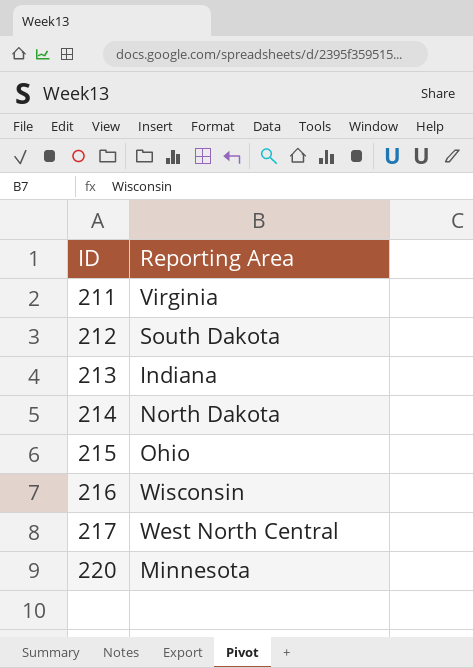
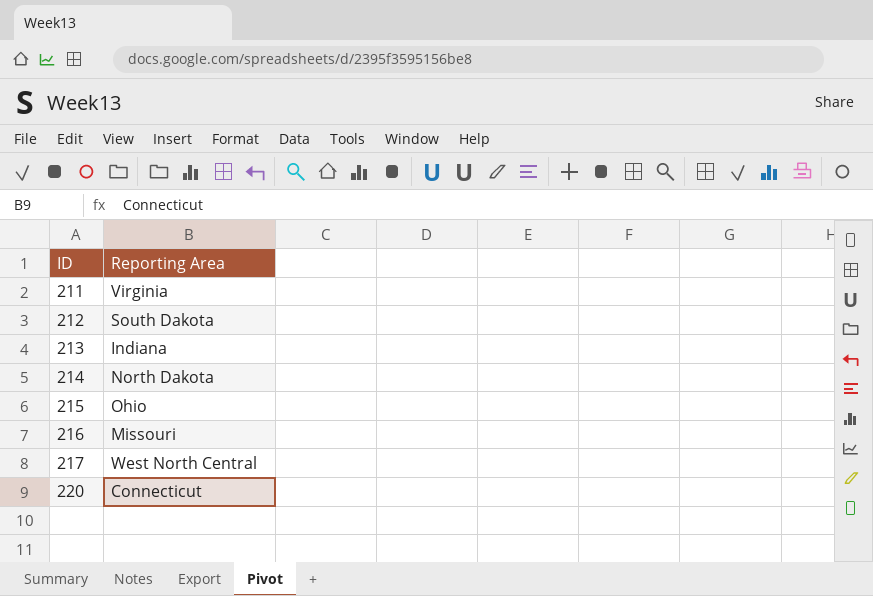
216 | Reporting Area: Wisconsin -> Missouri
220 | Reporting Area: Minnesota -> Connecticut

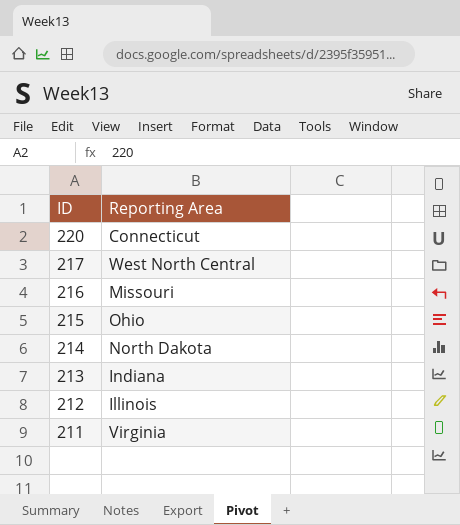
row order: ID ascending -> ID descending
212 | Reporting Area: South Dakota -> Illinois

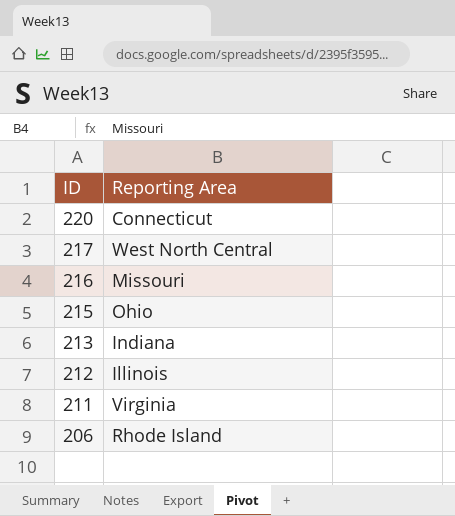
row 214: North Dakota -> none
row 206: none -> Rhode Island

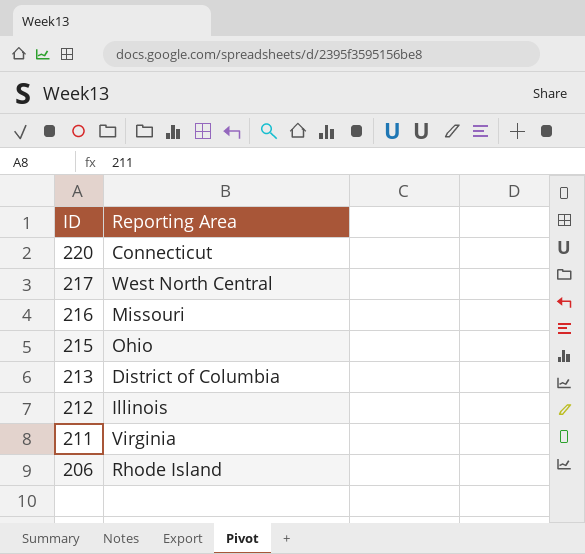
213 | Reporting Area: Indiana -> District of Columbia

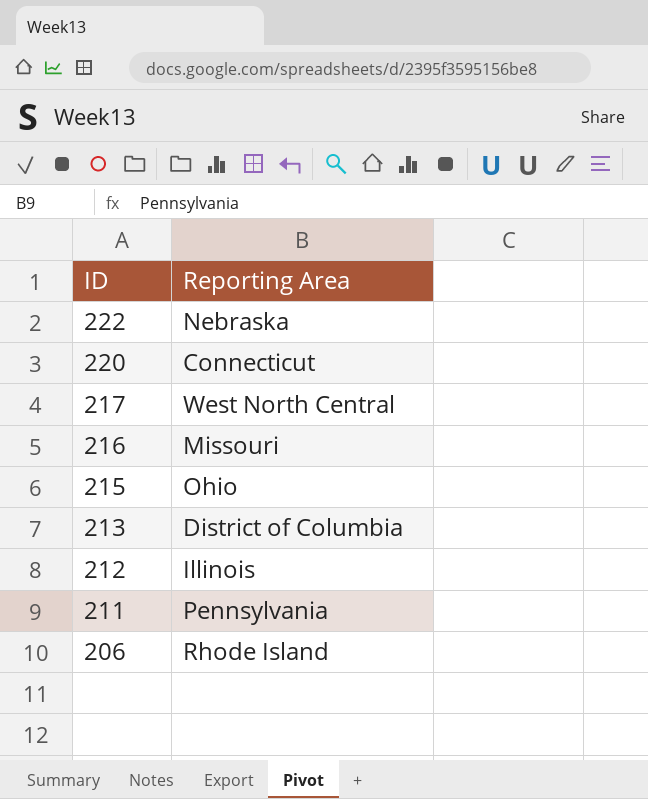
row 222: none -> Nebraska
211 | Reporting Area: Virginia -> Pennsylvania

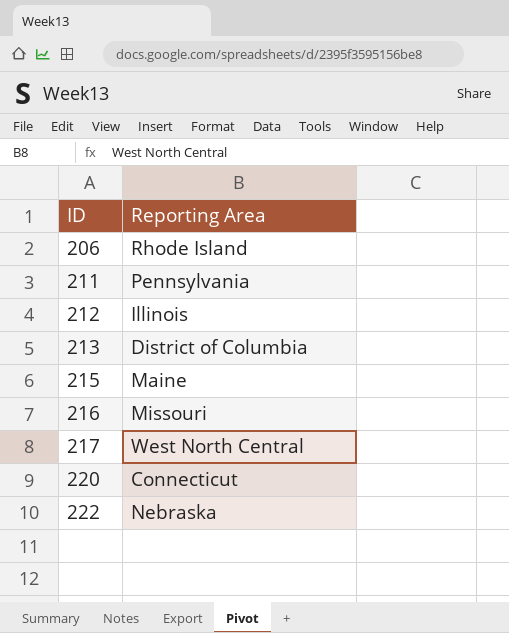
row order: ID descending -> ID ascending
215 | Reporting Area: Ohio -> Maine

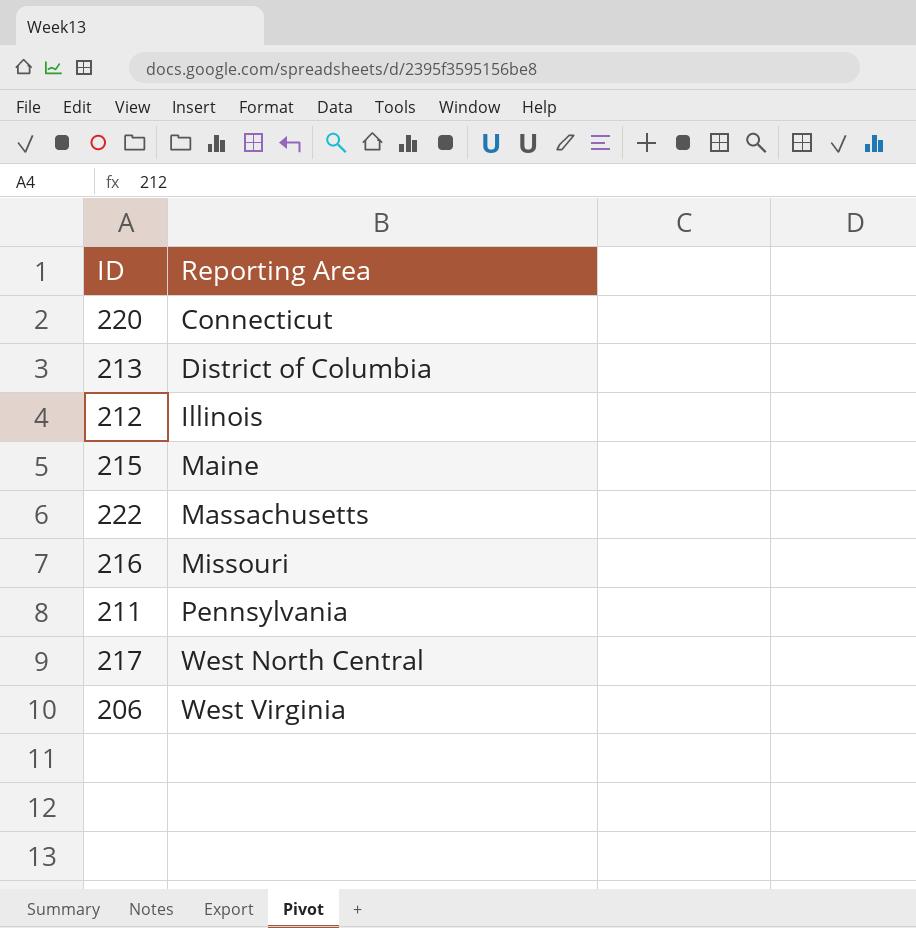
row order: ID ascending -> Reporting Area ascending
222 | Reporting Area: Nebraska -> Massachusetts
206 | Reporting Area: Rhode Island -> West Virginia

